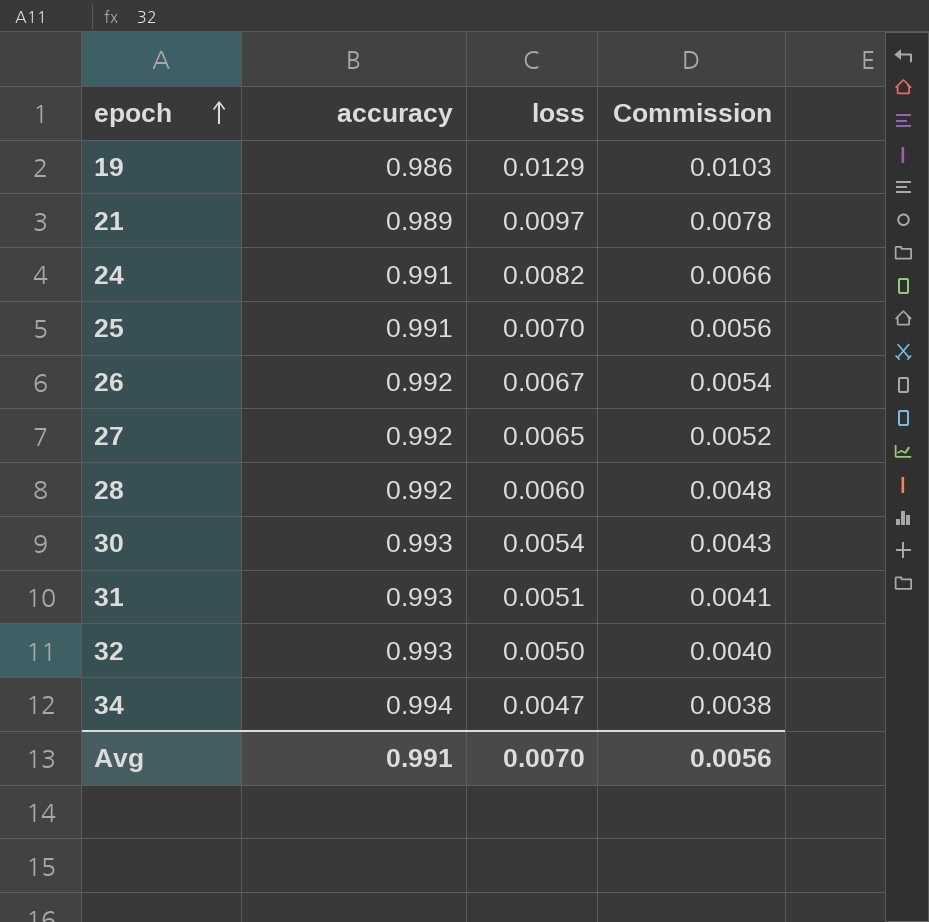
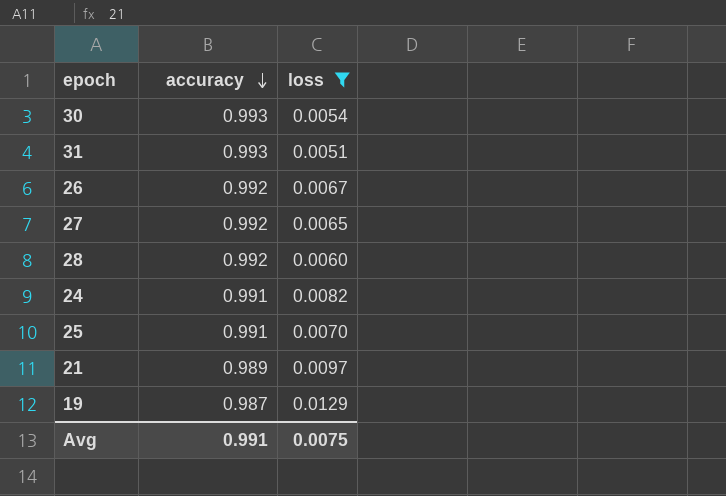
filter: none -> loss >= 0.0051
row order: epoch ascending -> accuracy descending
column Commission | formula: [loss] * 0.8 -> none
19 | accuracy: 0.986 -> 0.987
Avg | loss: 0.0070 -> 0.0075

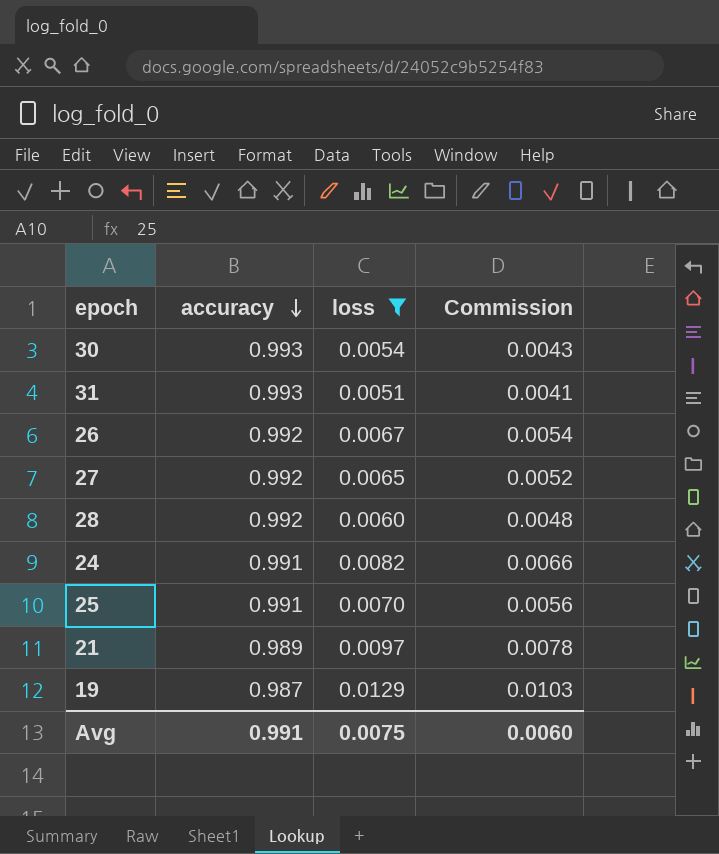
column Commission | formula: none -> [loss] * 0.8

